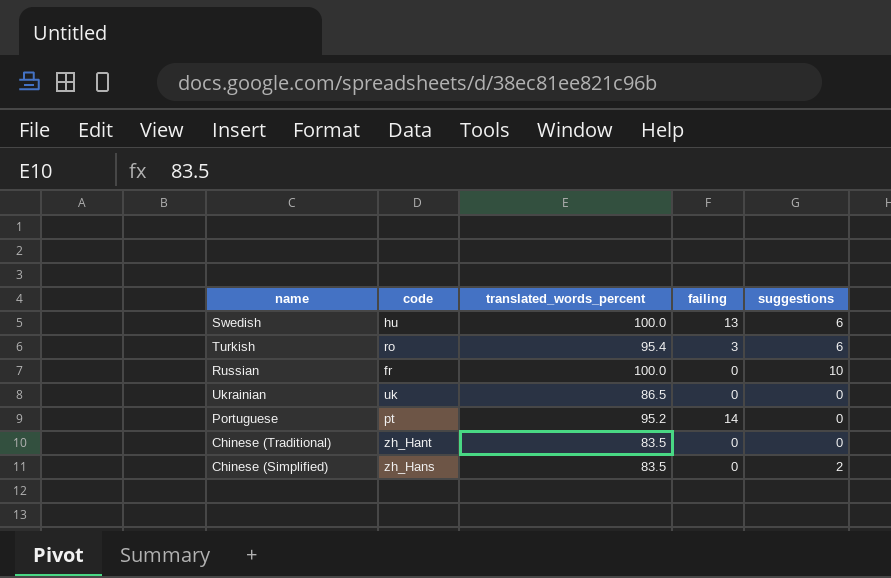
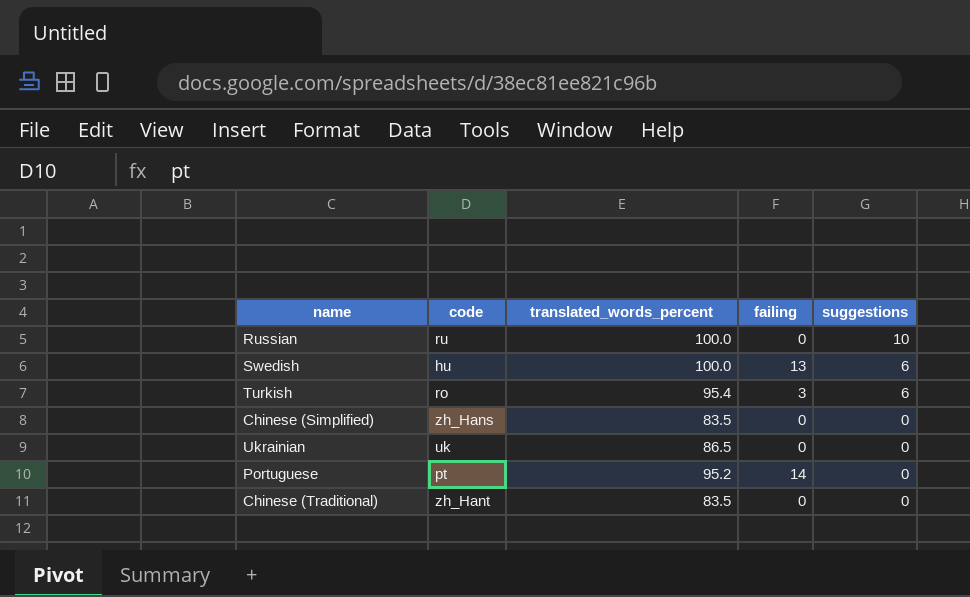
row order: none -> suggestions descending
Russian | code: fr -> ru
Chinese (Simplified) | suggestions: 2 -> 0

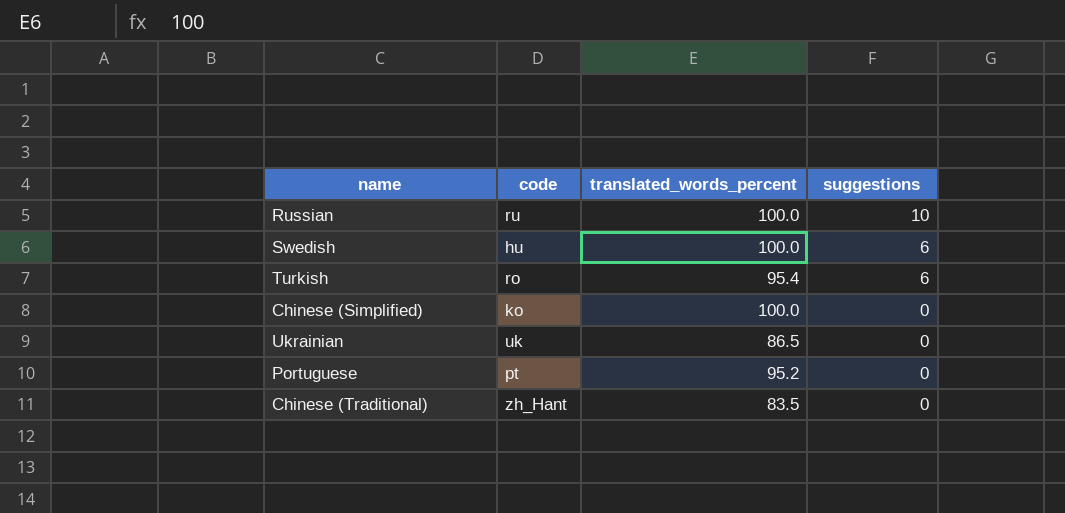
column failing | position: 4 -> none
Chinese (Simplified) | code: zh_Hans -> ko
Chinese (Simplified) | translated_words_percent: 83.5 -> 100.0

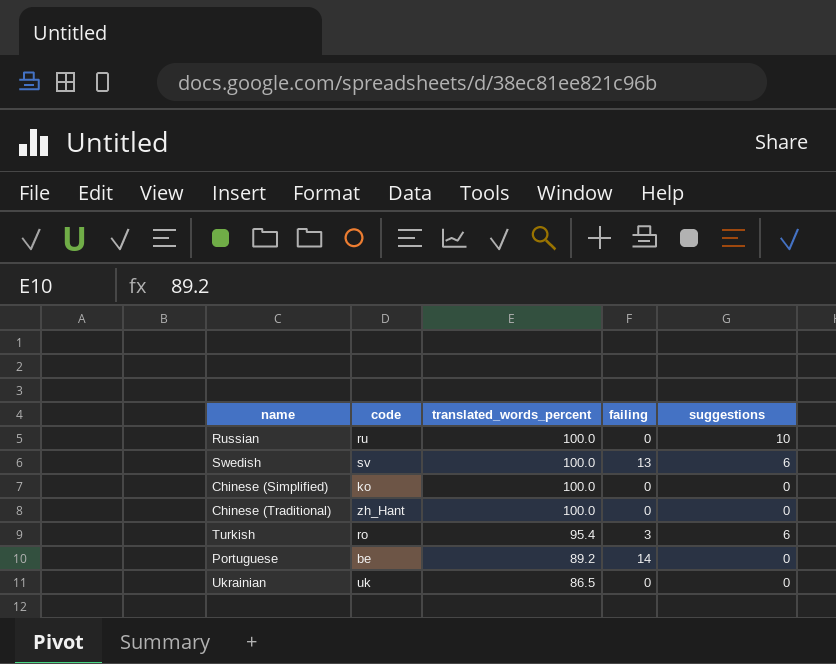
row order: suggestions descending -> translated_words_percent descending
column failing | position: none -> 4
Swedish | code: hu -> sv
Chinese (Traditional) | translated_words_percent: 83.5 -> 100.0
Portuguese | code: pt -> be
Portuguese | translated_words_percent: 95.2 -> 89.2

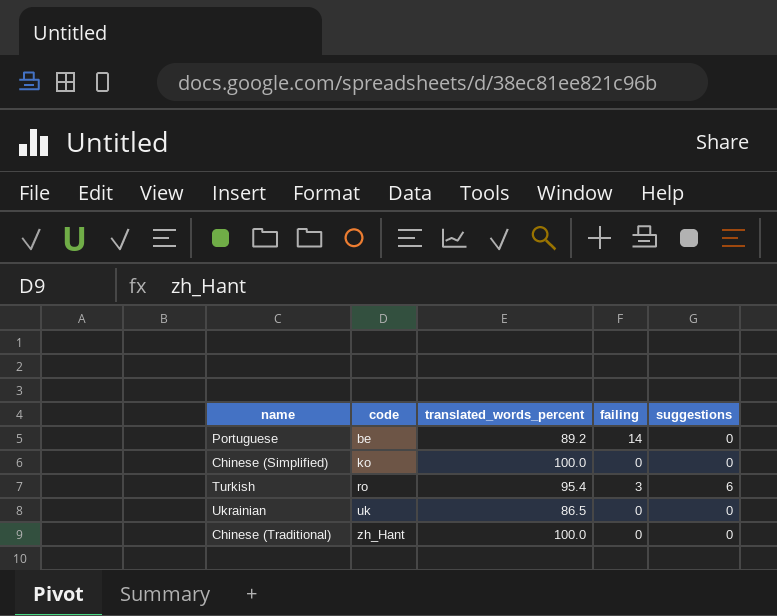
row order: translated_words_percent descending -> code ascending
row Russian: ru | 100.0 | 0 | 10 -> none
row Swedish: sv | 100.0 | 13 | 6 -> none

